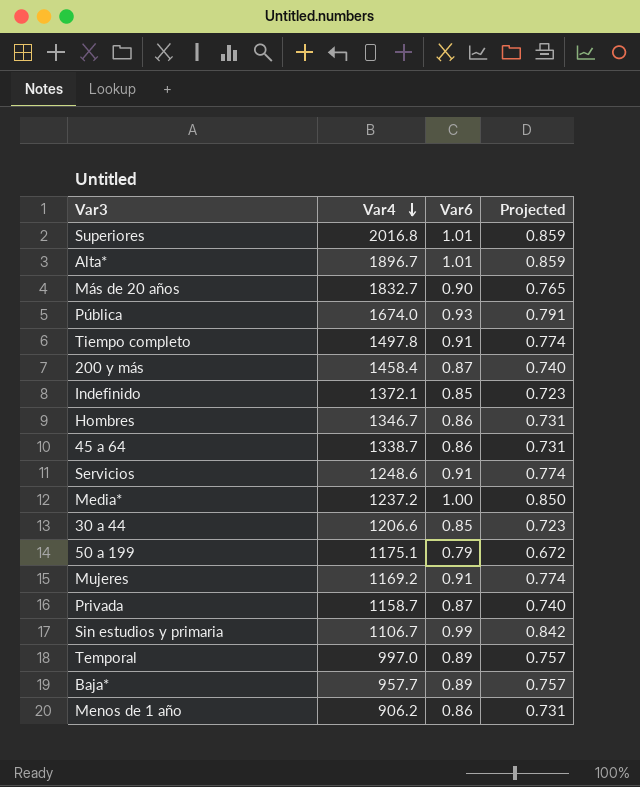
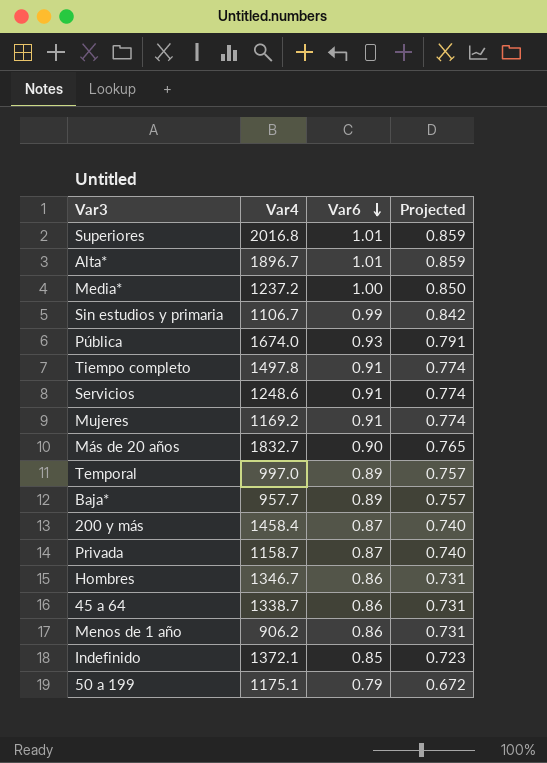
row order: Var4 descending -> Var6 descending
row 30 a 44: 1206.6 | 0.85 | 0.723 -> none

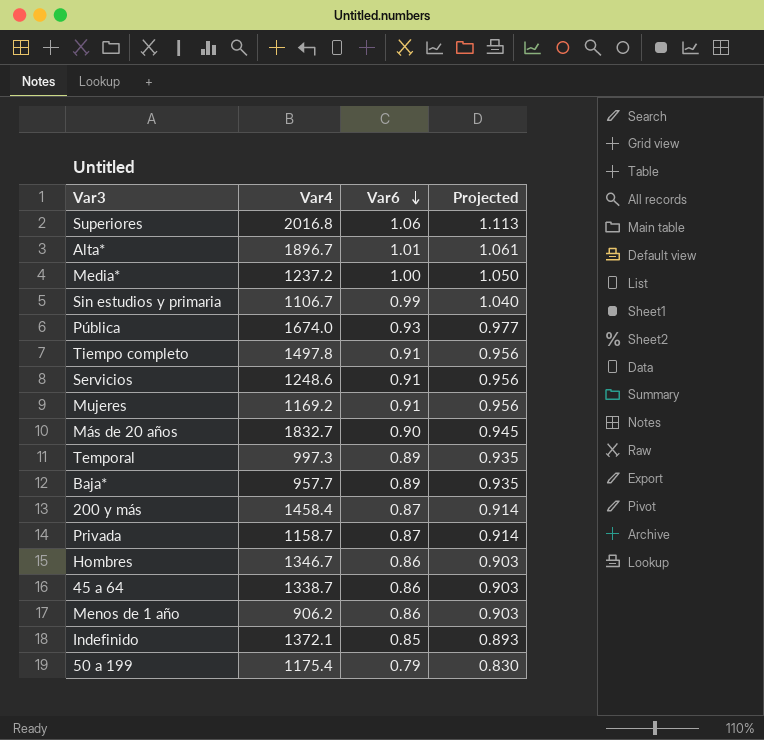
column Projected | formula: [Var6] * 0.85 -> [Var6] * 1.05
Superiores | Var6: 1.01 -> 1.06
Temporal | Var4: 997.0 -> 997.3
50 a 199 | Var4: 1175.1 -> 1175.4

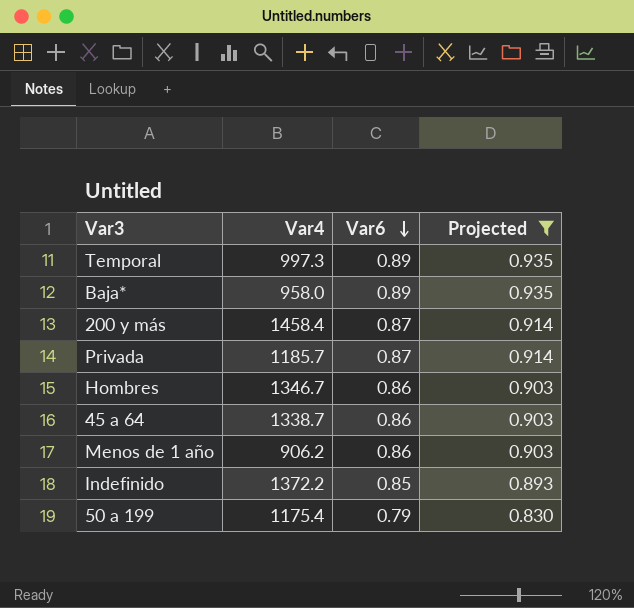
filter: none -> Projected <= 0.935
Baja* | Var4: 957.7 -> 958.0
Privada | Var4: 1158.7 -> 1185.7
Indefinido | Var4: 1372.1 -> 1372.2

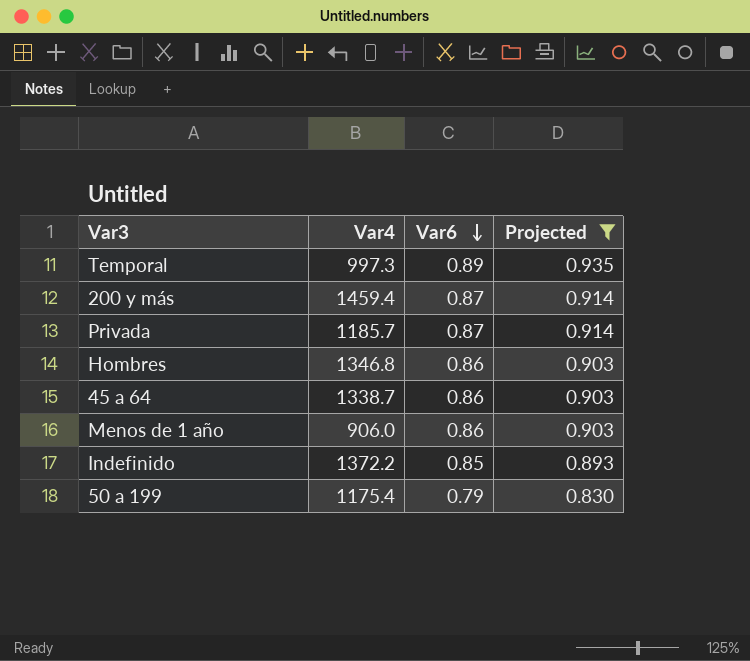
row Baja*: 958.0 | 0.89 | 0.935 -> none
200 y más | Var4: 1458.4 -> 1459.4
Hombres | Var4: 1346.7 -> 1346.8
Menos de 1 año | Var4: 906.2 -> 906.0

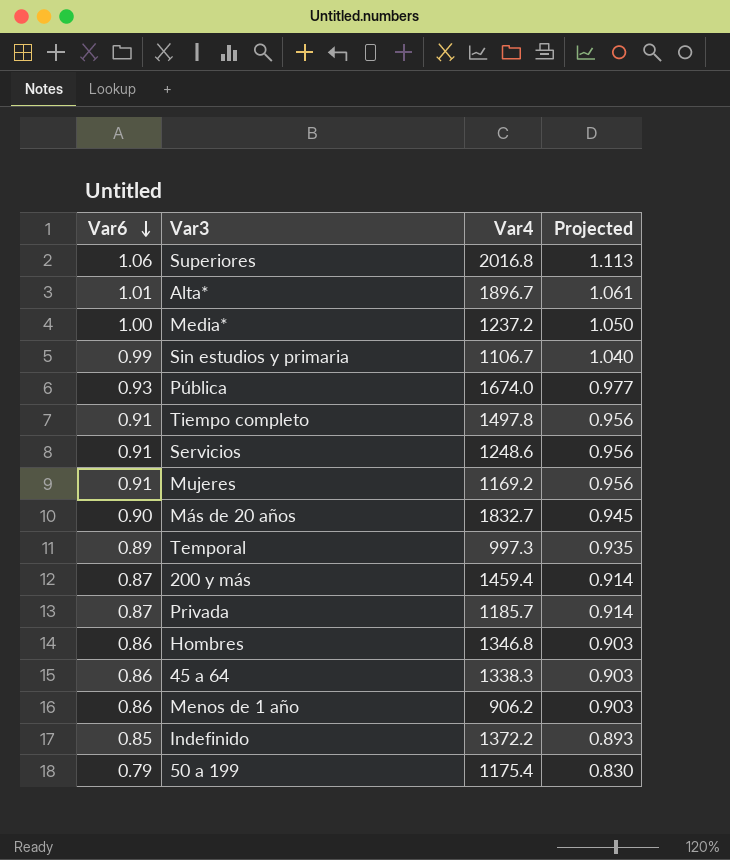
filter: Projected <= 0.935 -> none
column Var6 | position: 3 -> 1
45 a 64 | Var4: 1338.7 -> 1338.3
Menos de 1 año | Var4: 906.0 -> 906.2

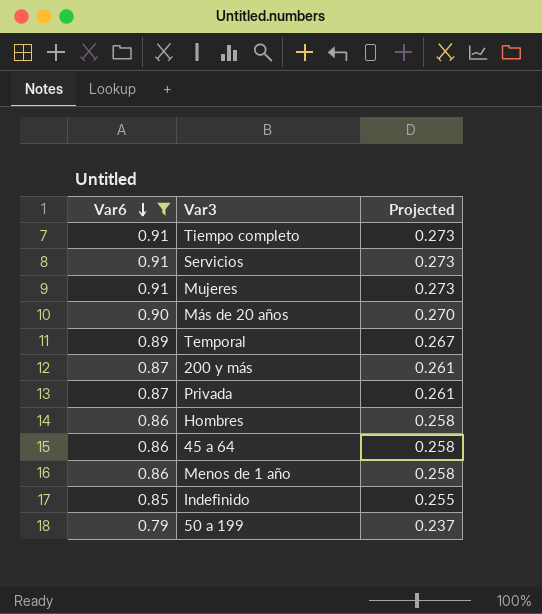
filter: none -> Var6 <= 0.91
column Var4 | position: 3 -> none
column Projected | formula: [Var6] * 1.05 -> [Var6] * 0.3

